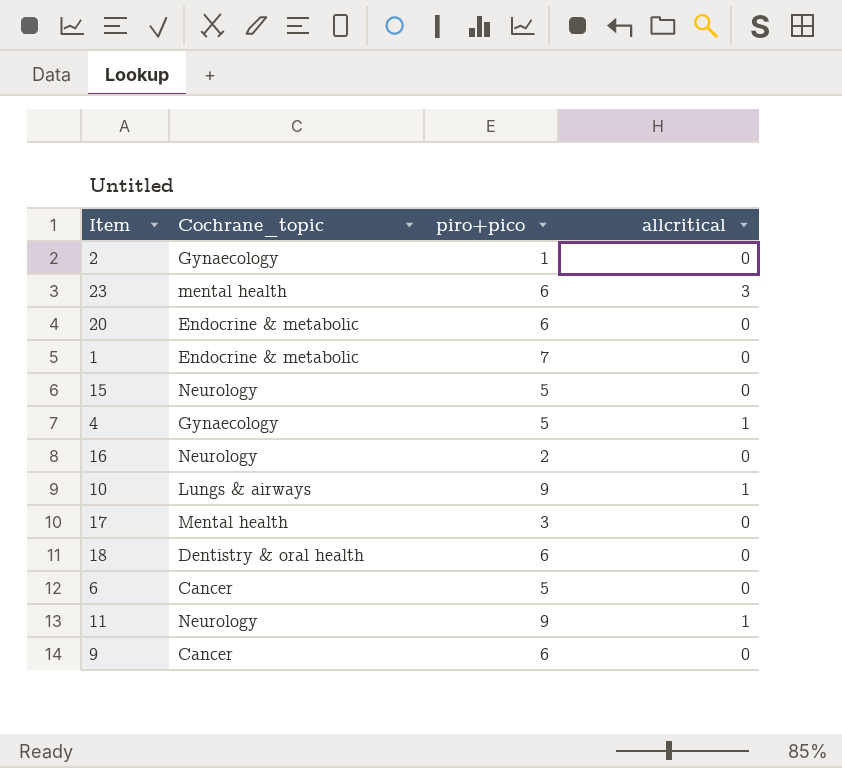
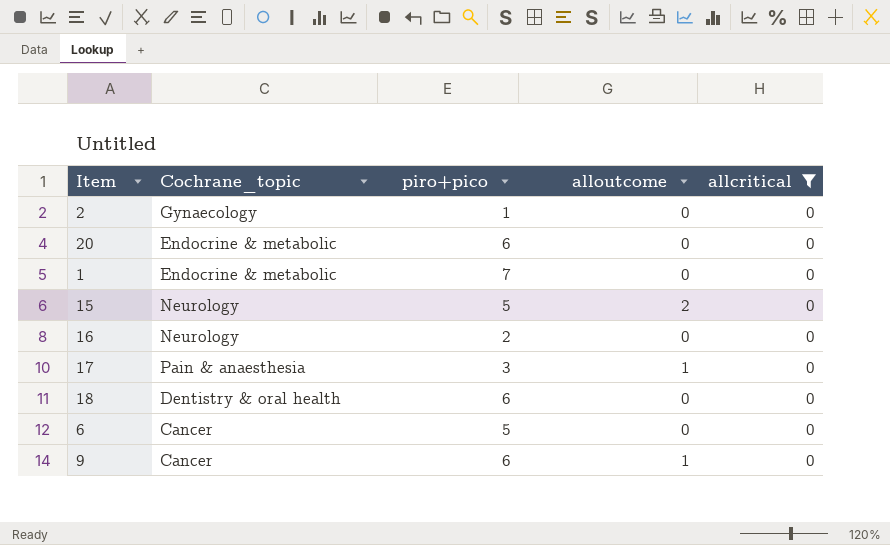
filter: none -> allcritical = 0
column alloutcome | position: none -> 4
17 | Cochrane_topic: Mental health -> Pain & anaesthesia

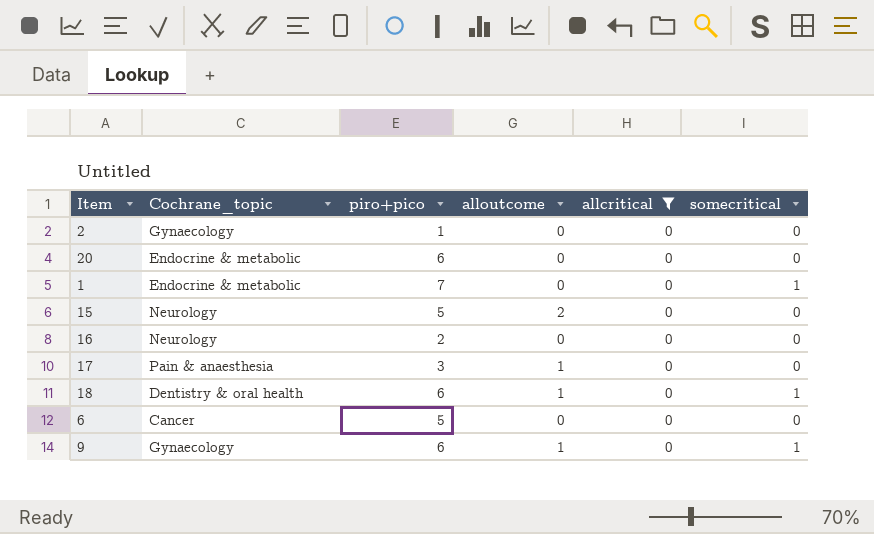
column somecritical | position: none -> 6
18 | alloutcome: 0 -> 1
9 | Cochrane_topic: Cancer -> Gynaecology

